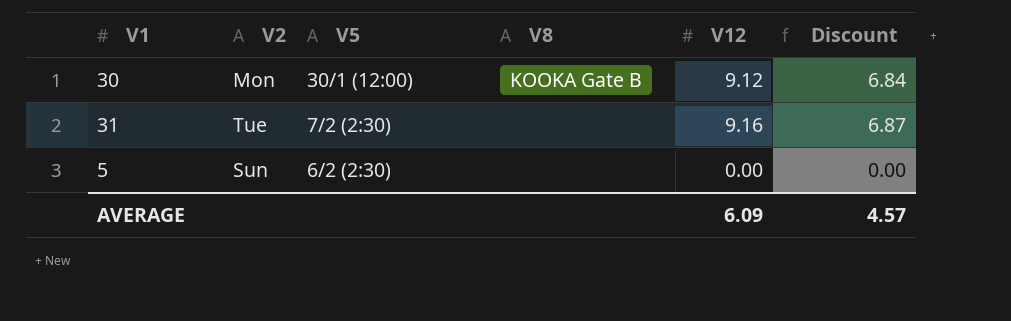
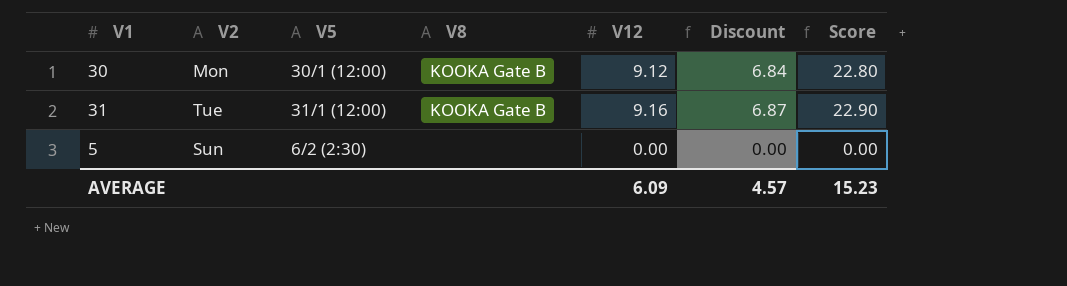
column Score | formula: none -> [V12] * 2.5
31 | V5: 7/2 (2:30) -> 31/1 (12:00)
31 | V8: none -> KOOKA Gate B

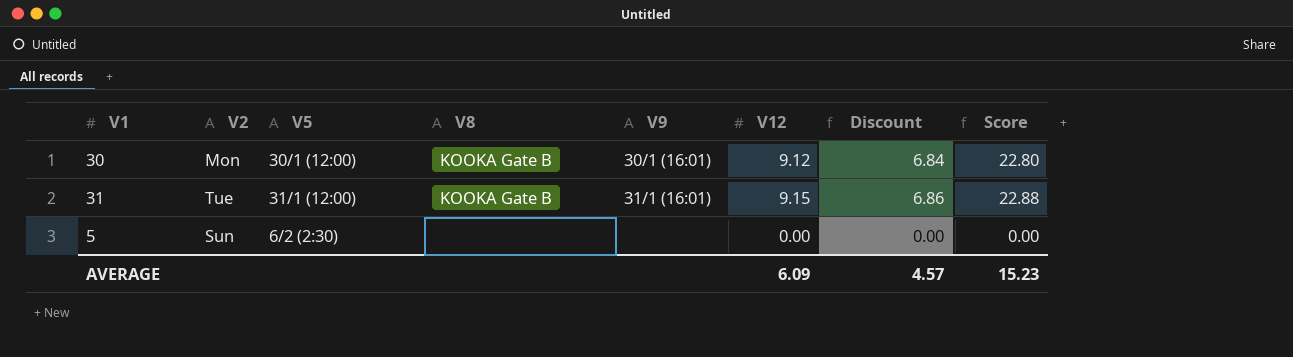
column V9 | position: none -> 5
31 | V12: 9.16 -> 9.15
31 | Discount: 6.87 -> 6.86
31 | Score: 22.90 -> 22.88

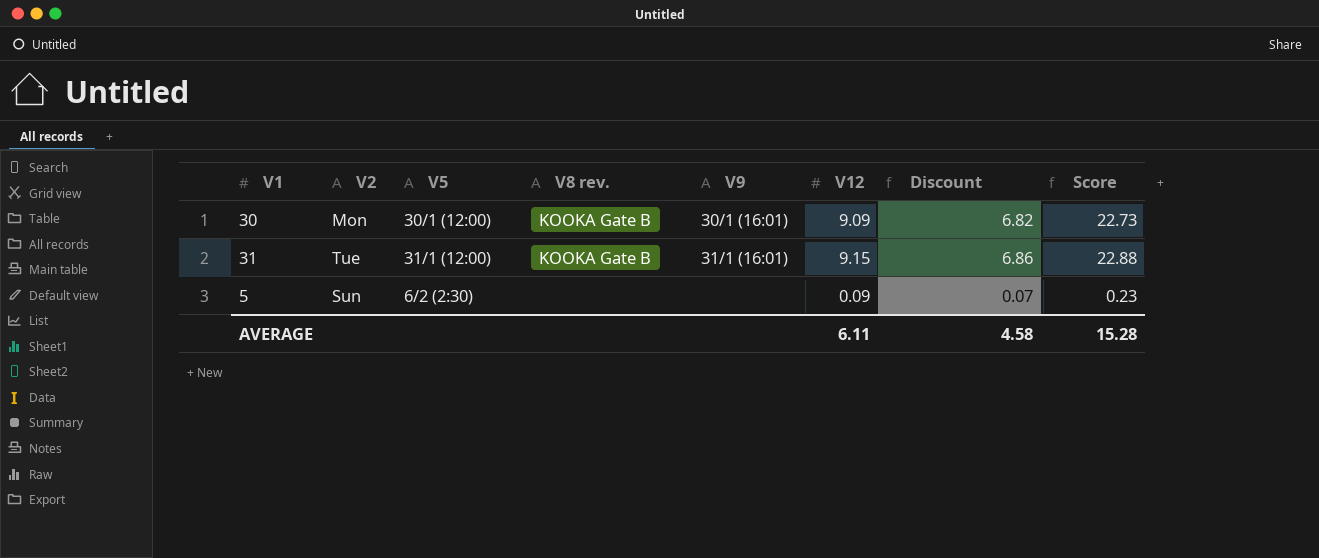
column name: V8 -> V8 rev.
30 | V12: 9.12 -> 9.09
30 | Discount: 6.84 -> 6.82
30 | Score: 22.80 -> 22.73
5 | V12: 0.00 -> 0.09
5 | Discount: 0.00 -> 0.07
5 | Score: 0.00 -> 0.23
AVERAGE | V12: 6.09 -> 6.11
AVERAGE | Discount: 4.57 -> 4.58
AVERAGE | Score: 15.23 -> 15.28

